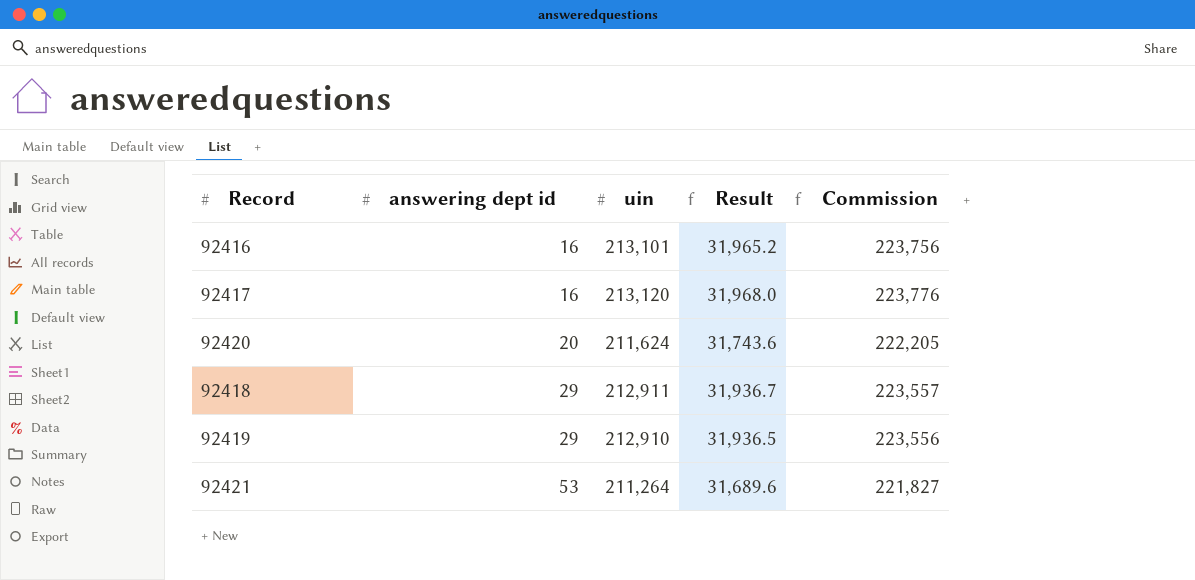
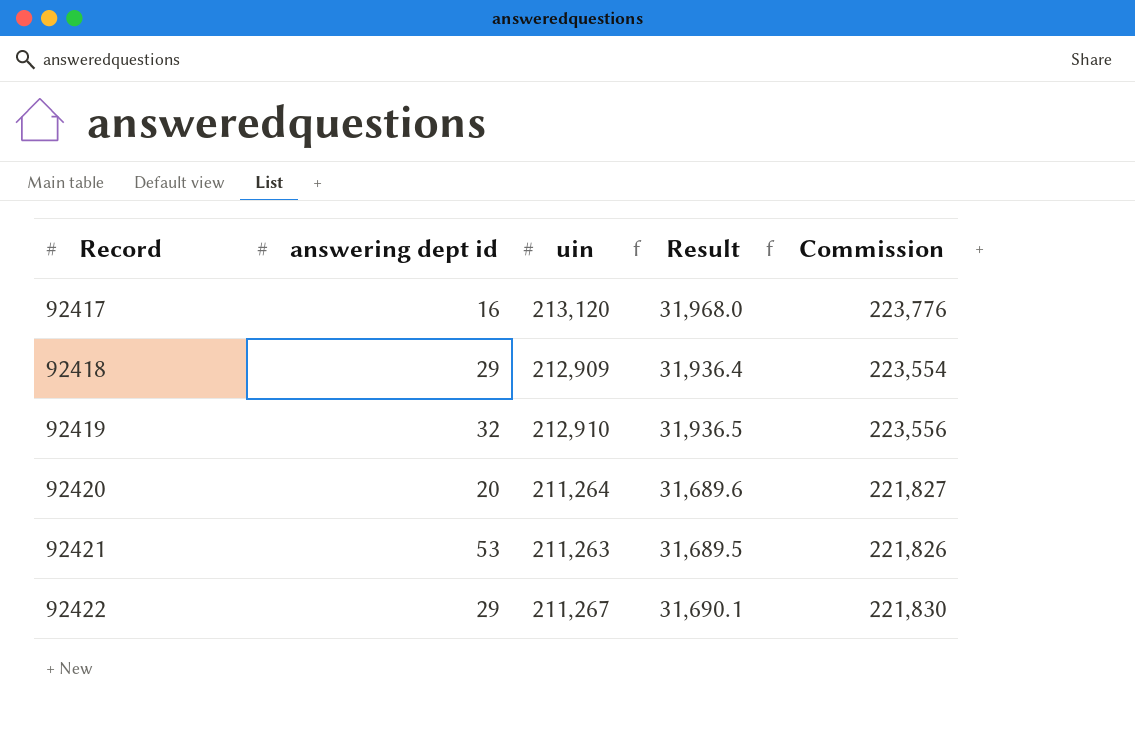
row order: answering dept id ascending -> Record ascending
row 92416: 16 | 213,101 | 31,965.2 | 223,756 -> none
92418 | uin: 212,911 -> 212,909
92418 | Result: 31,936.7 -> 31,936.4
92418 | Commission: 223,557 -> 223,554
92419 | answering dept id: 29 -> 32
92420 | uin: 211,624 -> 211,264
92420 | Result: 31,743.6 -> 31,689.6
92420 | Commission: 222,205 -> 221,827
92421 | uin: 211,264 -> 211,263
92421 | Result: 31,689.6 -> 31,689.5
92421 | Commission: 221,827 -> 221,826
row 92422: none -> 29 | 211,267 | 31,690.1 | 221,830

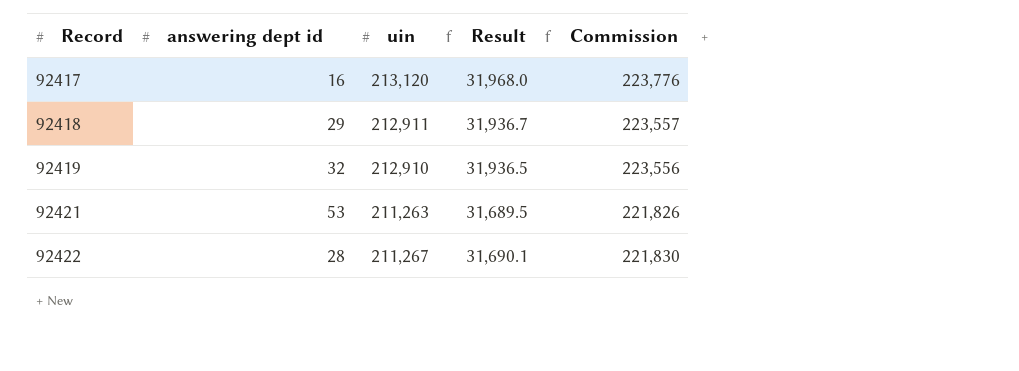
row 92420: 20 | 211,264 | 31,689.6 | 221,827 -> none
92418 | uin: 212,909 -> 212,911
92418 | Result: 31,936.4 -> 31,936.7
92418 | Commission: 223,554 -> 223,557
92422 | answering dept id: 29 -> 28

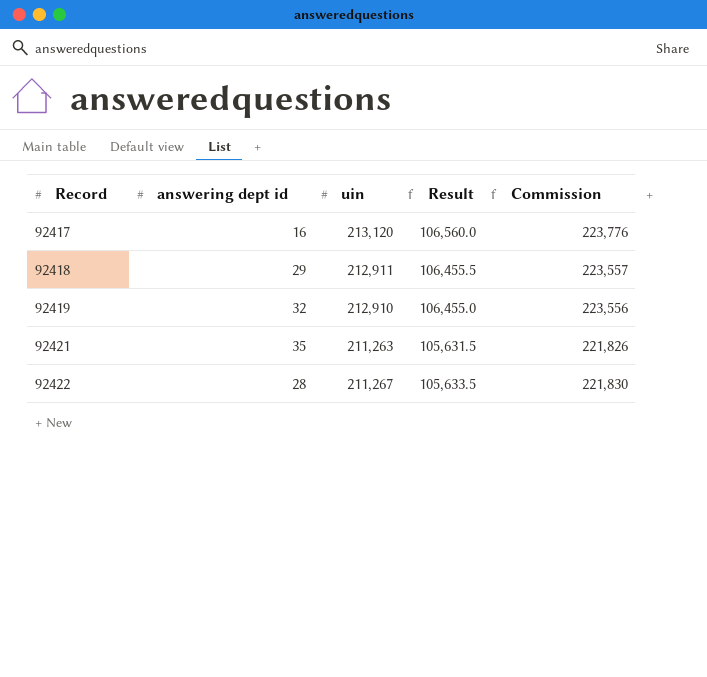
column Result | formula: [uin] * 0.15 -> [uin] * 0.5
92421 | answering dept id: 53 -> 35

